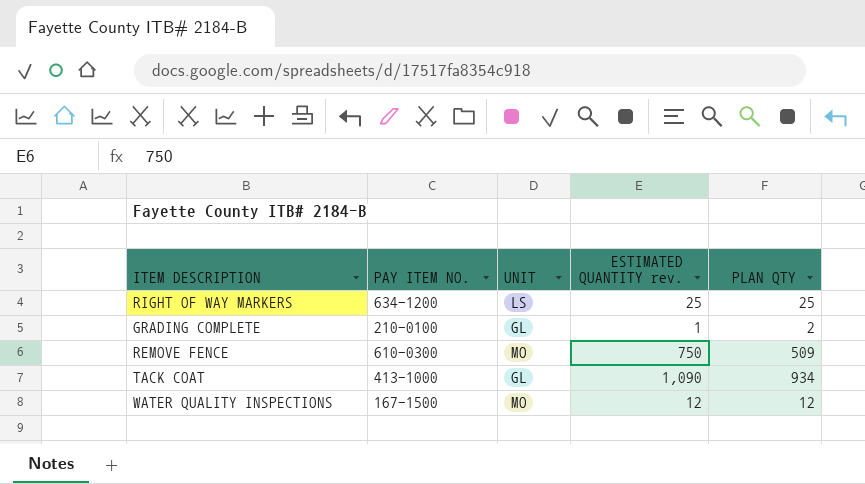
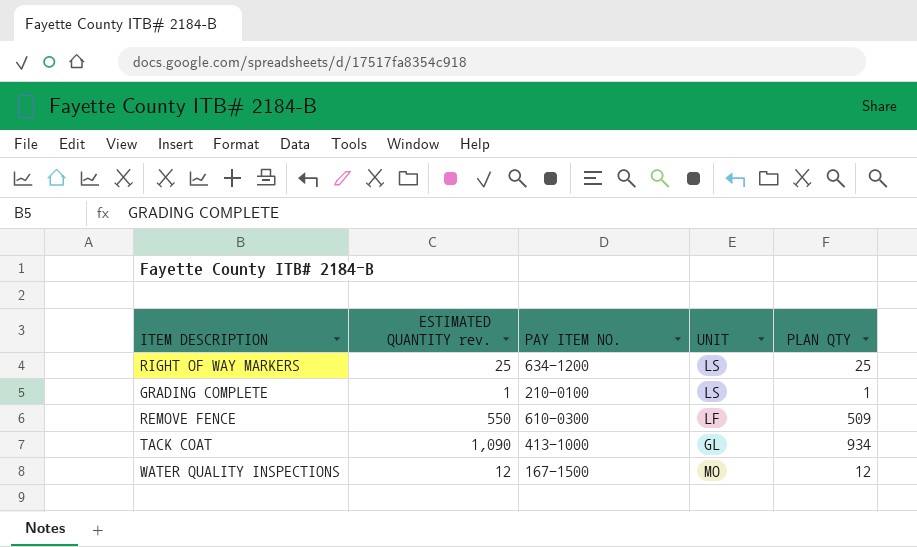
column ESTIMATED QUANTITY rev. | position: 4 -> 2
GRADING COMPLETE | UNIT: GL -> LS
GRADING COMPLETE | PLAN QTY: 2 -> 1
REMOVE FENCE | ESTIMATED QUANTITY rev.: 750 -> 550
REMOVE FENCE | UNIT: MO -> LF

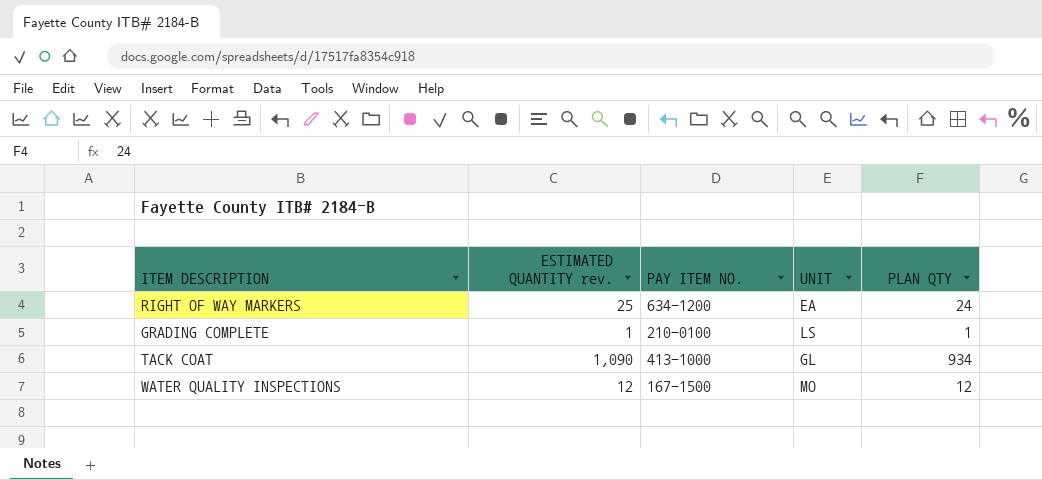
row REMOVE FENCE: 550 | 610-0300 | LF | 509 -> none
RIGHT OF WAY MARKERS | UNIT: LS -> EA
RIGHT OF WAY MARKERS | PLAN QTY: 25 -> 24

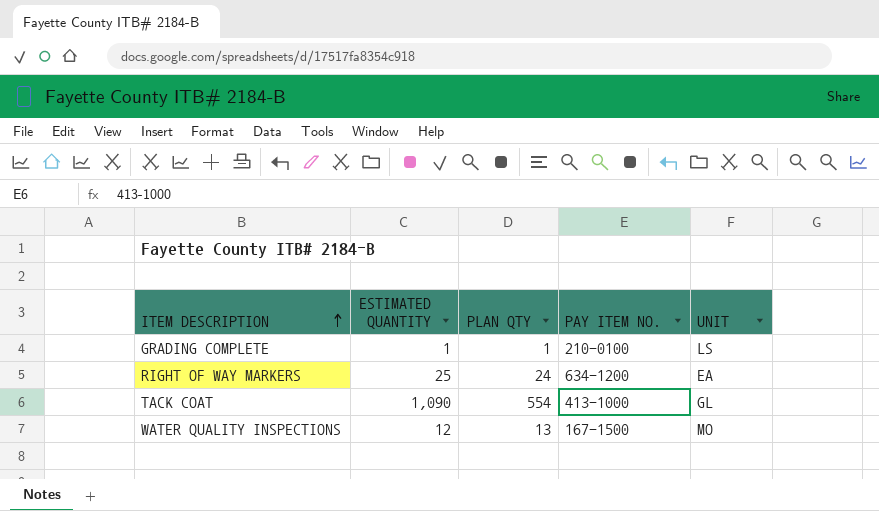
row order: none -> ITEM DESCRIPTION ascending
column name: ESTIMATED QUANTITY rev. -> ESTIMATED QUANTITY
column PLAN QTY | position: 5 -> 3
TACK COAT | PLAN QTY: 934 -> 554
WATER QUALITY INSPECTIONS | PLAN QTY: 12 -> 13

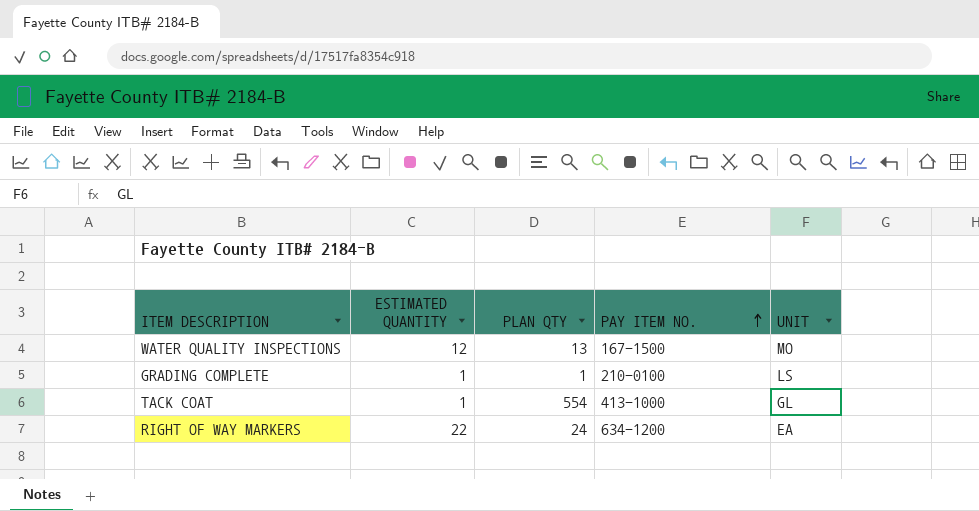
row order: ITEM DESCRIPTION ascending -> PAY ITEM NO. ascending
TACK COAT | ESTIMATED QUANTITY: 1,090 -> 1
RIGHT OF WAY MARKERS | ESTIMATED QUANTITY: 25 -> 22

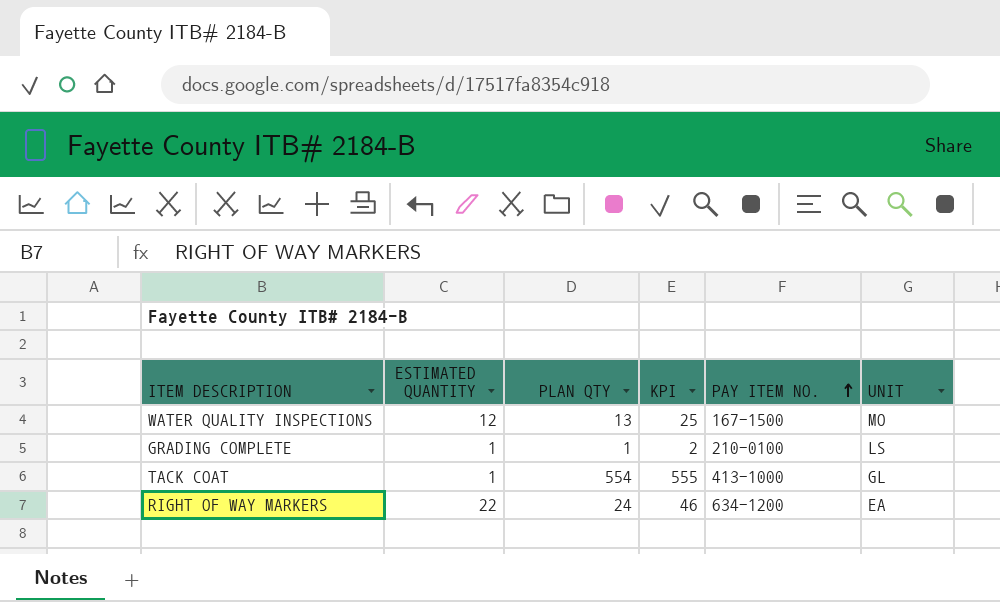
column KPI | formula: none -> [ESTIMATED QUANTITY] + [PLAN QTY]

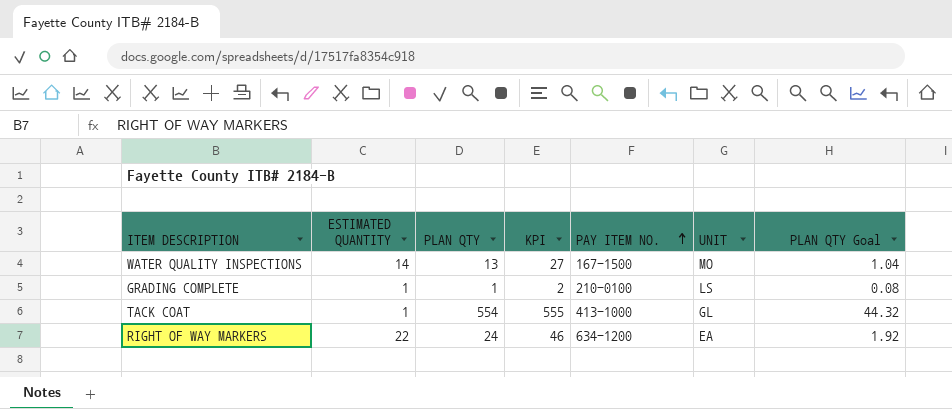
column PLAN QTY Goal | formula: none -> [PLAN QTY] * 0.08
WATER QUALITY INSPECTIONS | ESTIMATED QUANTITY: 12 -> 14
WATER QUALITY INSPECTIONS | KPI: 25 -> 27

